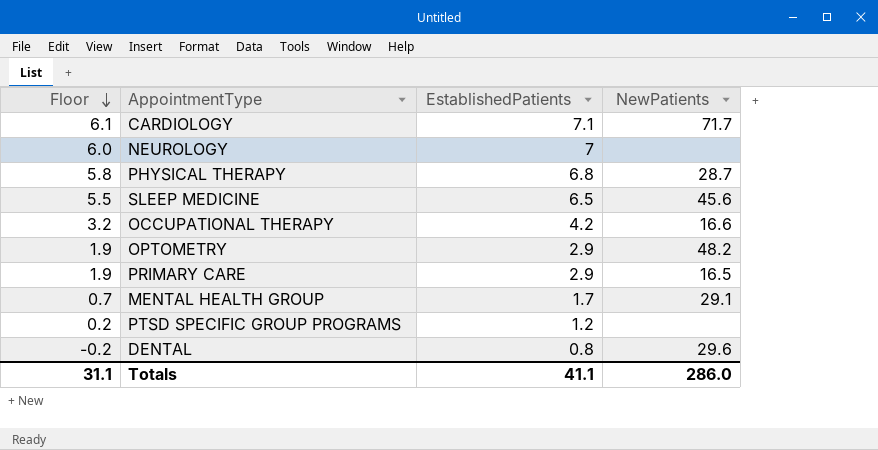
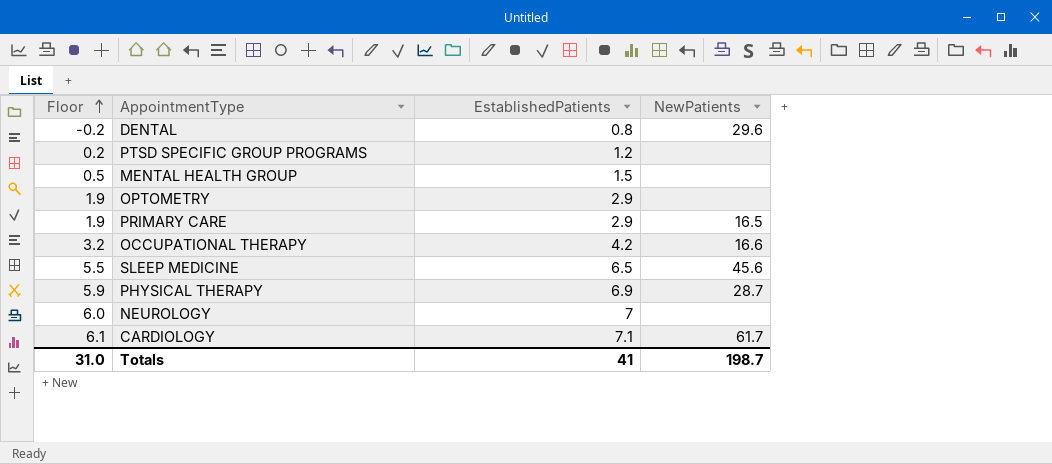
row order: Floor descending -> Floor ascending
MENTAL HEALTH GROUP | Floor: 0.7 -> 0.5
MENTAL HEALTH GROUP | EstablishedPatients: 1.7 -> 1.5
MENTAL HEALTH GROUP | NewPatients: 29.1 -> none
OPTOMETRY | NewPatients: 48.2 -> none
PHYSICAL THERAPY | Floor: 5.8 -> 5.9
PHYSICAL THERAPY | EstablishedPatients: 6.8 -> 6.9
CARDIOLOGY | NewPatients: 71.7 -> 61.7
Totals | Floor: 31.1 -> 31.0
Totals | EstablishedPatients: 41.1 -> 41
Totals | NewPatients: 286.0 -> 198.7

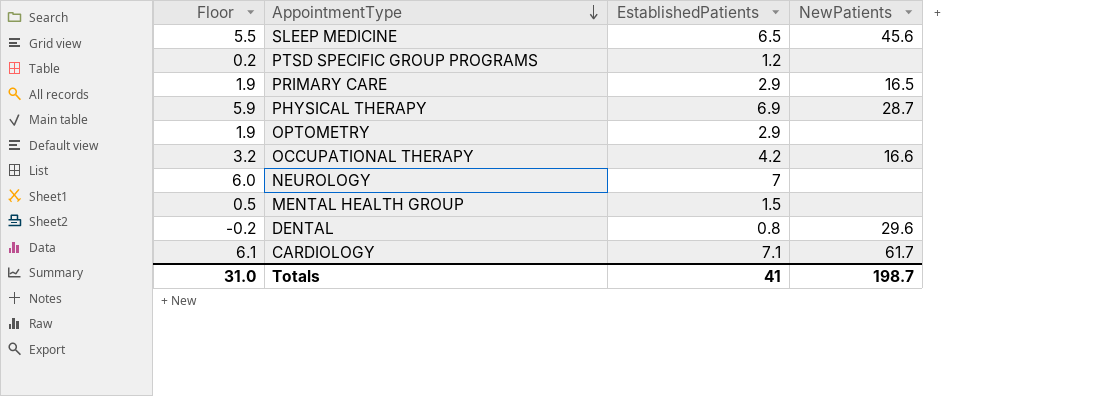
row order: Floor ascending -> AppointmentType descending

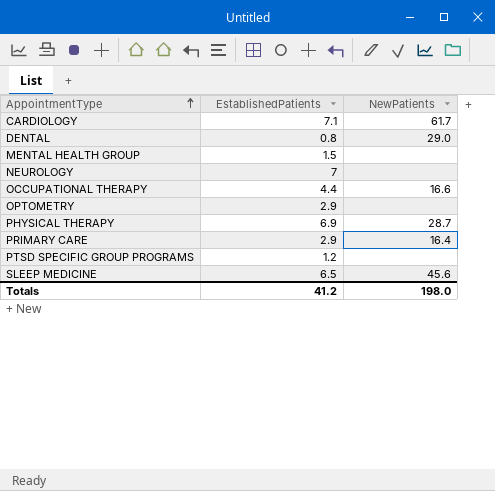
row order: AppointmentType descending -> AppointmentType ascending
column Floor | formula: [EstablishedPatients] - 1 -> none
DENTAL | NewPatients: 29.6 -> 29.0
OCCUPATIONAL THERAPY | EstablishedPatients: 4.2 -> 4.4
PRIMARY CARE | NewPatients: 16.5 -> 16.4
Totals | EstablishedPatients: 41 -> 41.2
Totals | NewPatients: 198.7 -> 198.0

